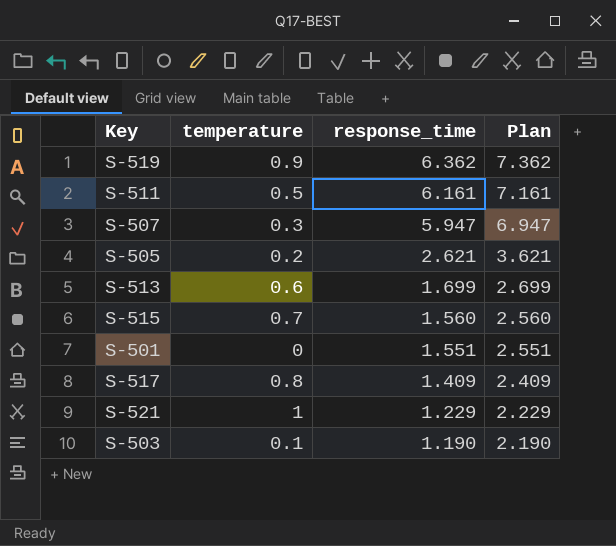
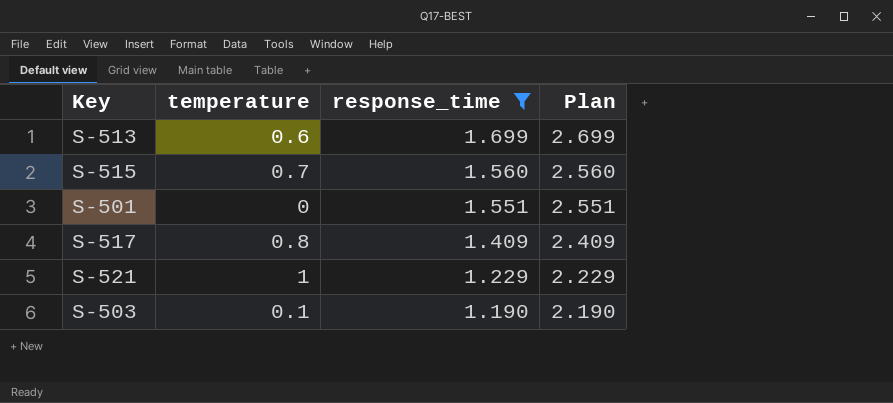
filter: none -> response_time <= 1.699

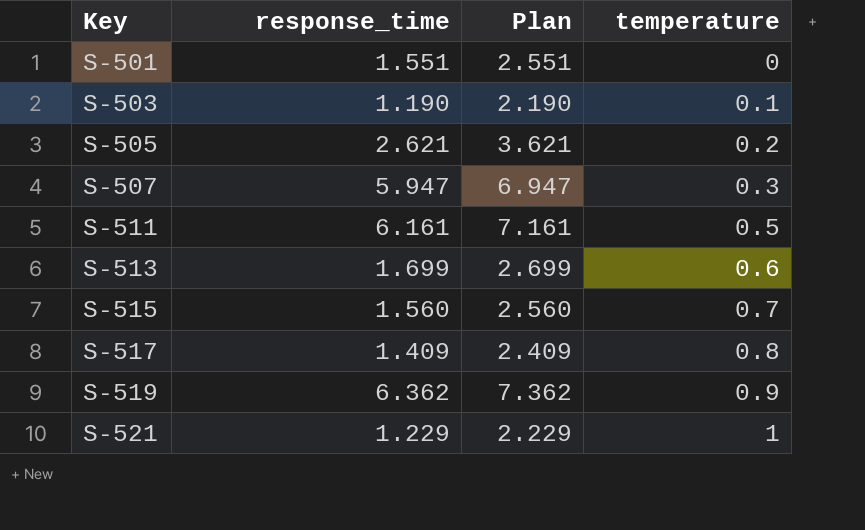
filter: response_time <= 1.699 -> none
row order: response_time descending -> Key ascending
column temperature | position: 2 -> 4

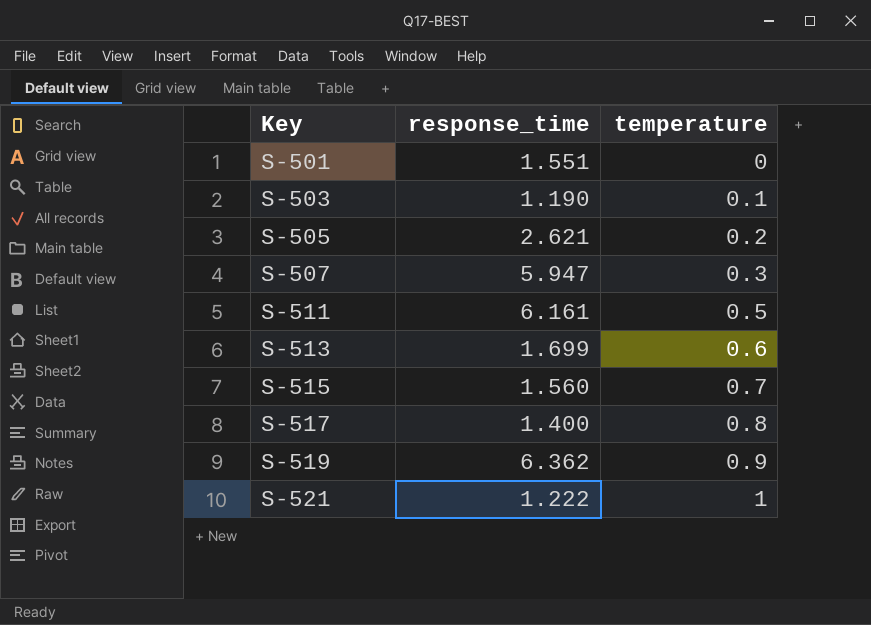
column Plan | formula: [response_time] + 1 -> none
S-517 | response_time: 1.409 -> 1.400
S-521 | response_time: 1.229 -> 1.222

